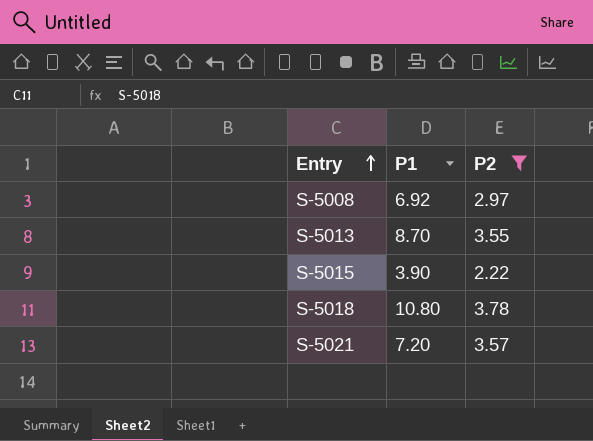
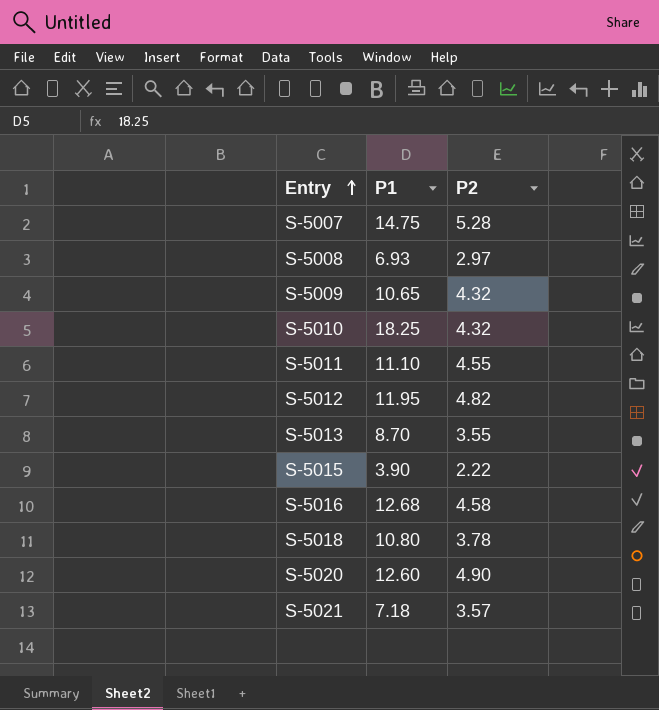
filter: P2 <= 3.78 -> none
S-5008 | P1: 6.92 -> 6.93
S-5021 | P1: 7.20 -> 7.18

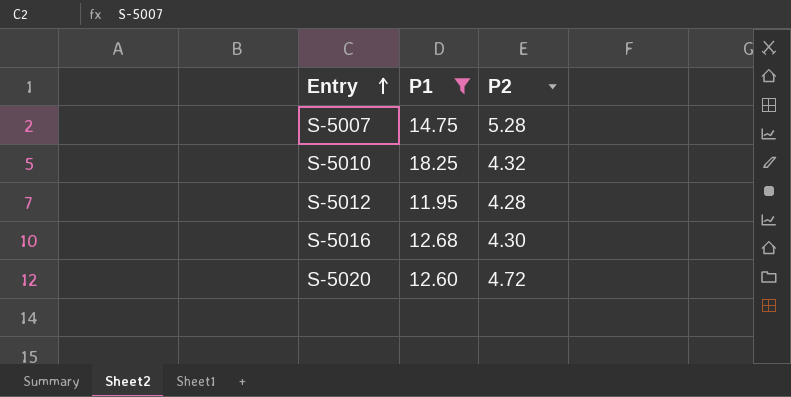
filter: none -> P1 >= 11.95
S-5012 | P2: 4.82 -> 4.28
S-5016 | P2: 4.58 -> 4.30
S-5020 | P2: 4.90 -> 4.72

